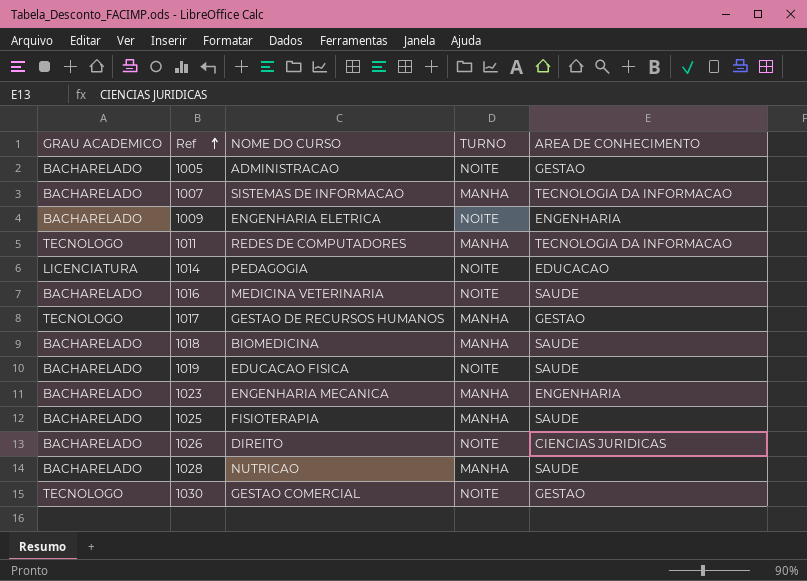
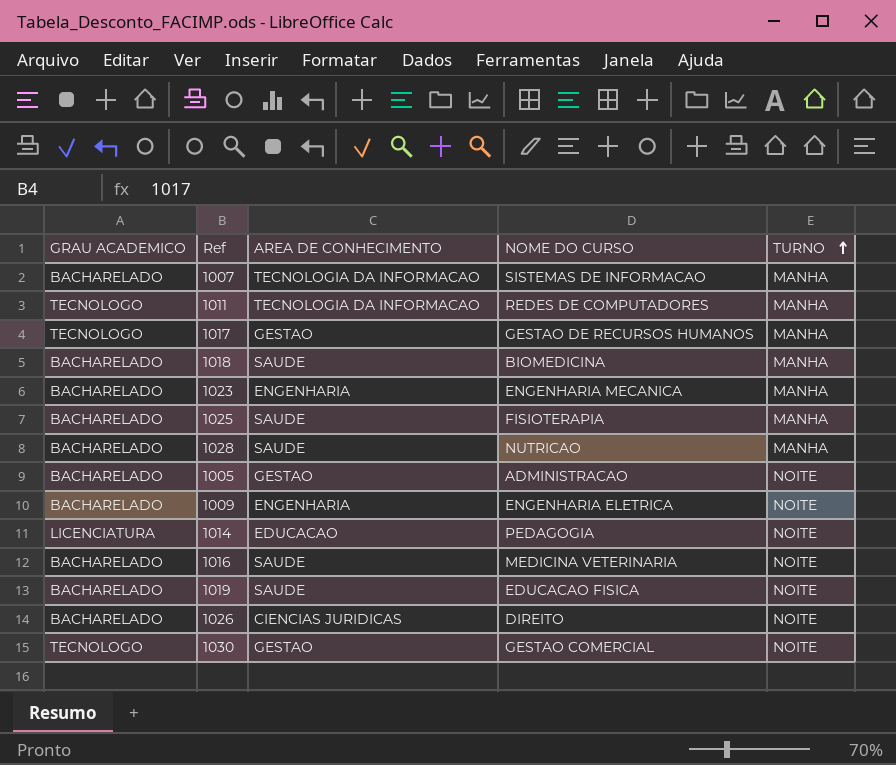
row order: Ref ascending -> TURNO ascending
column AREA DE CONHECIMENTO | position: 5 -> 3

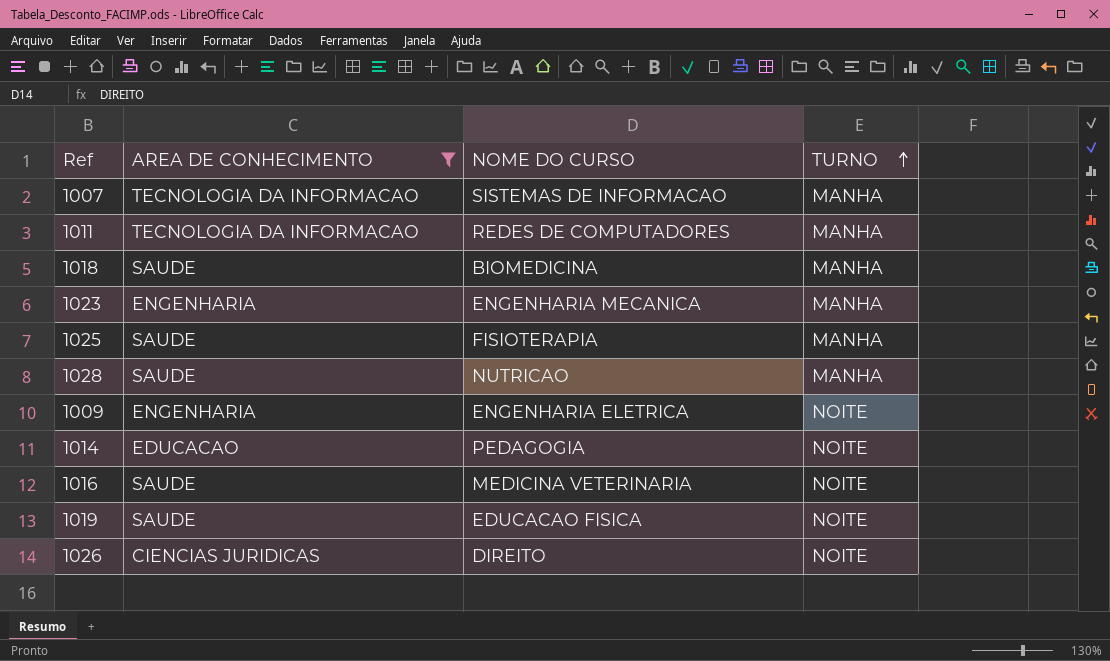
filter: none -> AREA DE CONHECIMENTO != GESTAO
column GRAU ACADEMICO | position: 1 -> none

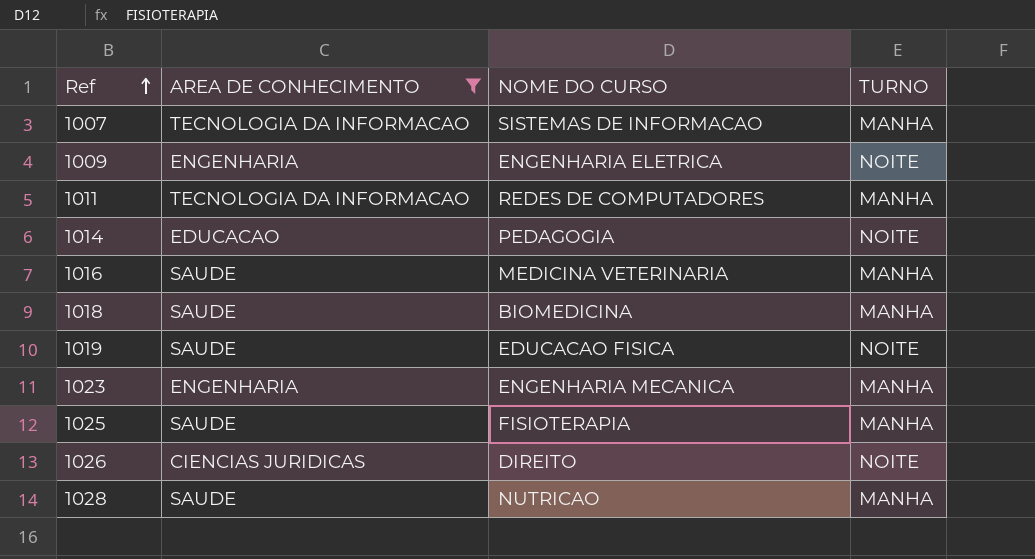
row order: TURNO ascending -> Ref ascending
1016 | TURNO: NOITE -> MANHA

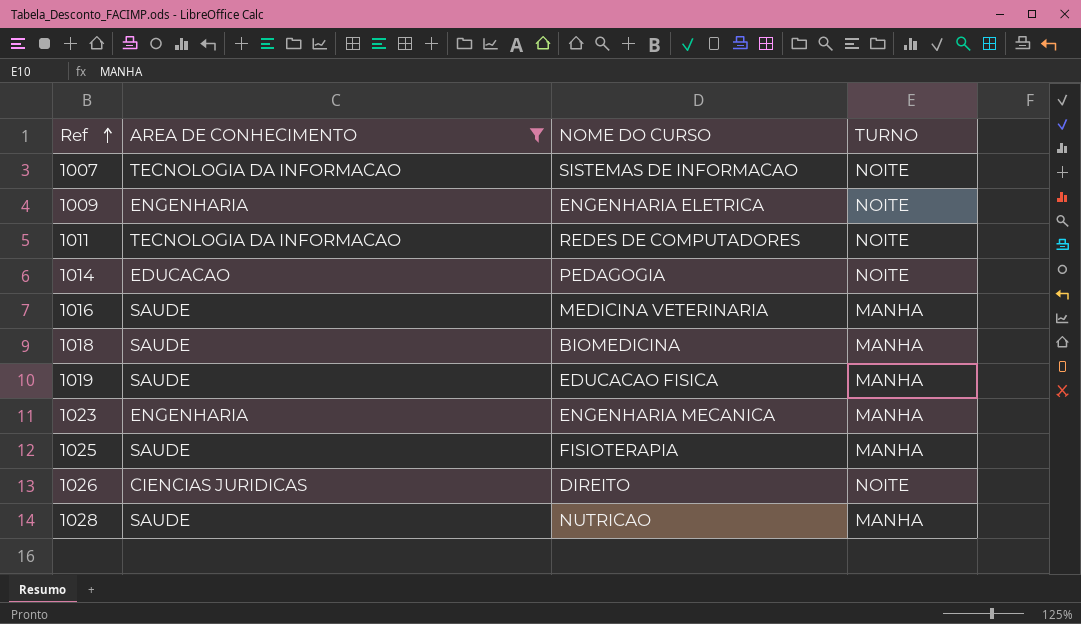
1007 | TURNO: MANHA -> NOITE
1011 | TURNO: MANHA -> NOITE
1019 | TURNO: NOITE -> MANHA

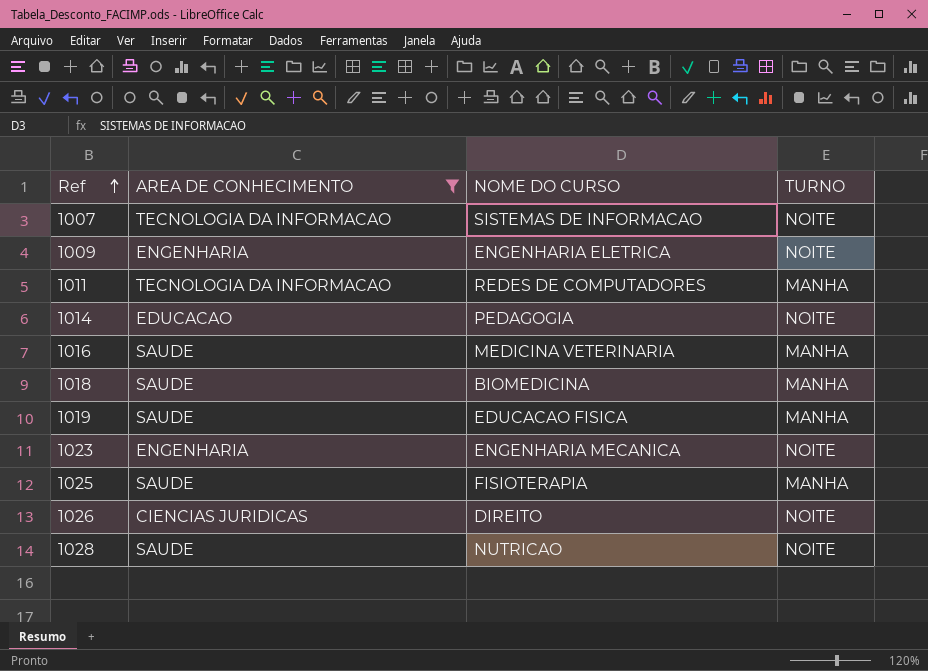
1011 | TURNO: NOITE -> MANHA
1023 | TURNO: MANHA -> NOITE
1028 | TURNO: MANHA -> NOITE

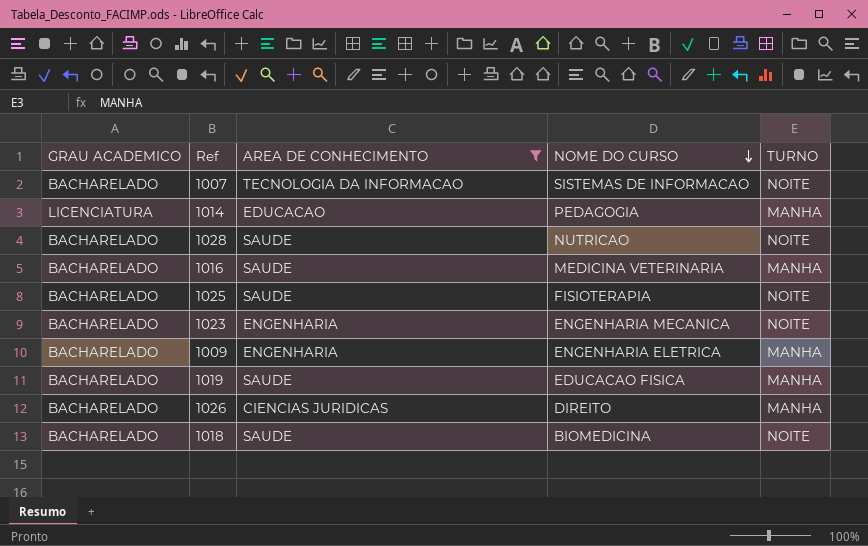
row order: Ref ascending -> NOME DO CURSO descending
column GRAU ACADEMICO | position: none -> 1
row 1011: TECNOLOGIA DA INFORMACAO | REDES DE COMPUTADORES | MANHA -> none
1014 | TURNO: NOITE -> MANHA
1025 | TURNO: MANHA -> NOITE
1009 | TURNO: NOITE -> MANHA
1026 | TURNO: NOITE -> MANHA
1018 | TURNO: MANHA -> NOITE

